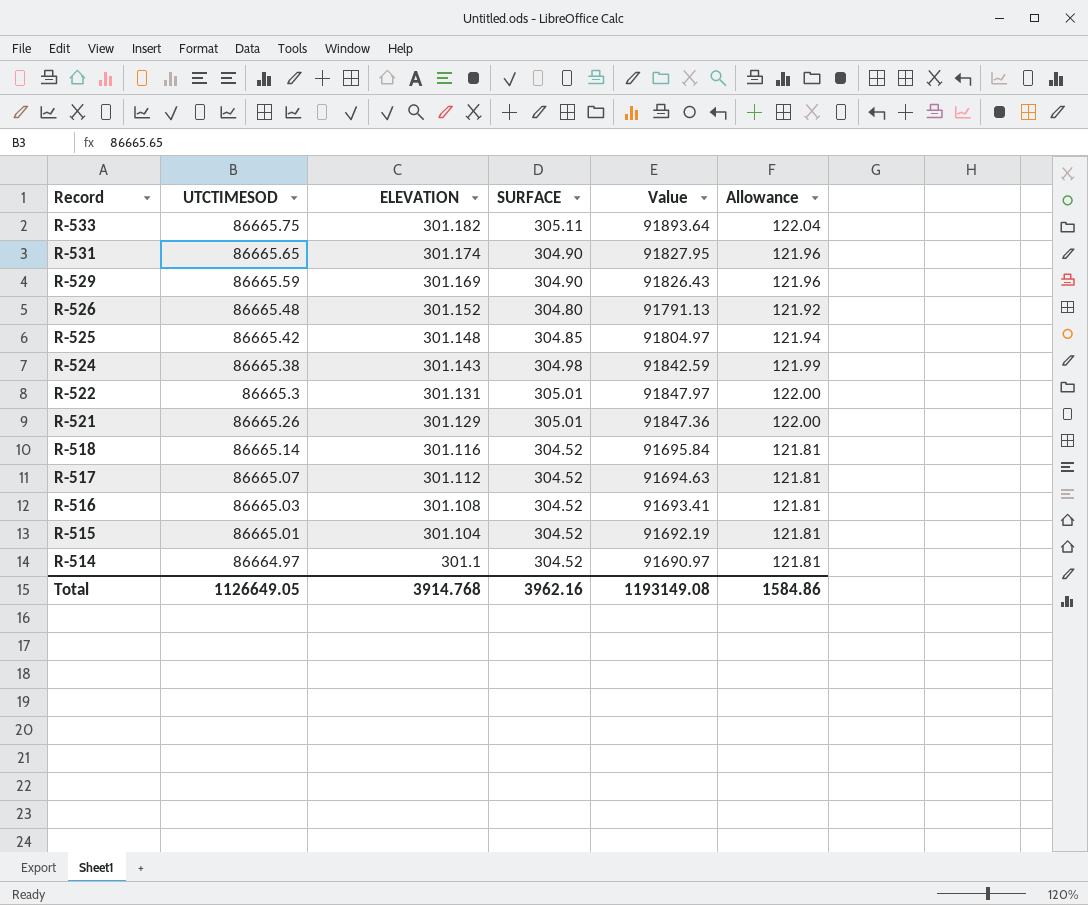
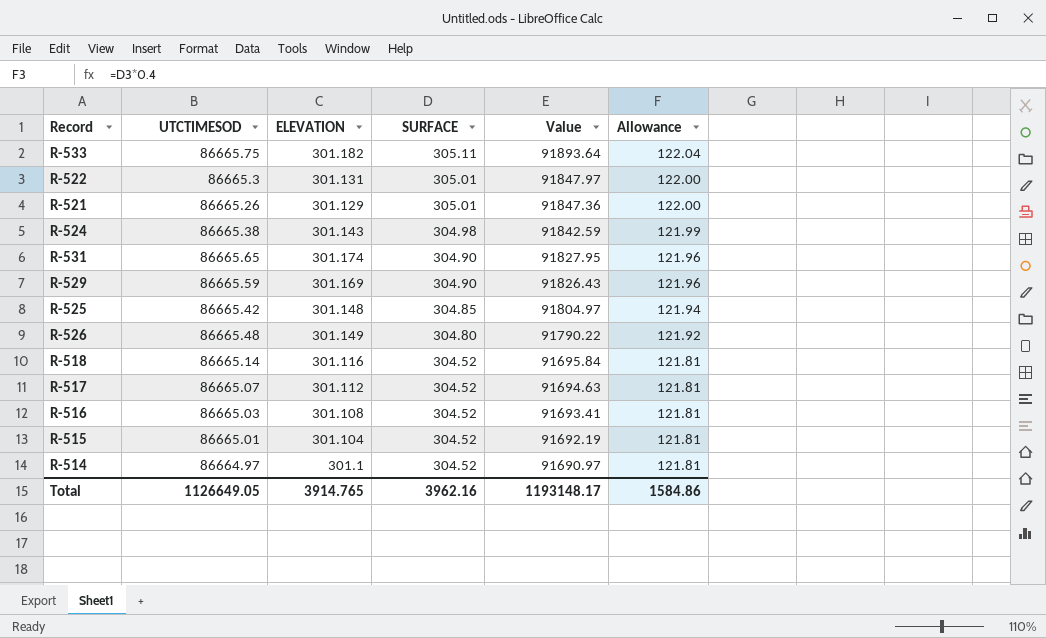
row order: Record descending -> SURFACE descending
R-526 | ELEVATION: 301.152 -> 301.149
R-526 | Value: 91791.13 -> 91790.22
Total | ELEVATION: 3914.768 -> 3914.765
Total | Value: 1193149.08 -> 1193148.17

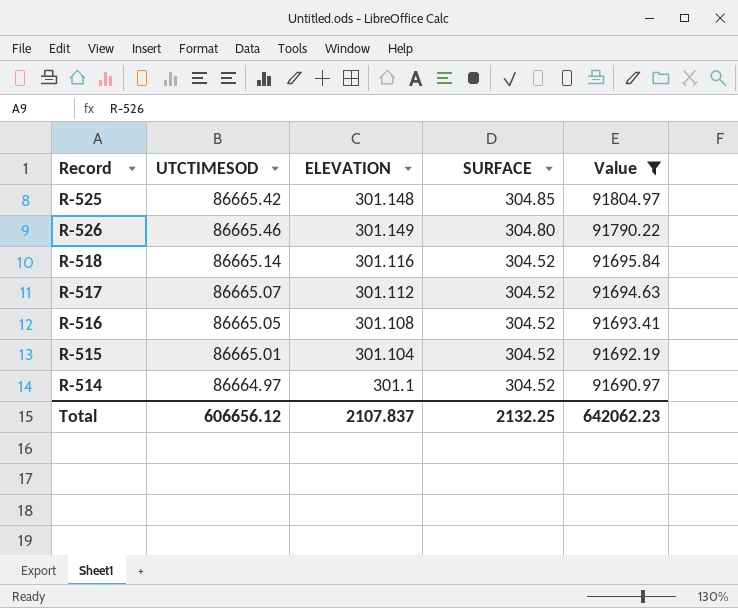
filter: none -> Value <= 91804.97
column Allowance | formula: [SURFACE] * 0.4 -> none
R-526 | UTCTIMESOD: 86665.48 -> 86665.46
R-516 | UTCTIMESOD: 86665.03 -> 86665.05
Total | UTCTIMESOD: 1126649.05 -> 606656.12
Total | ELEVATION: 3914.765 -> 2107.837
Total | SURFACE: 3962.16 -> 2132.25
Total | Value: 1193148.17 -> 642062.23

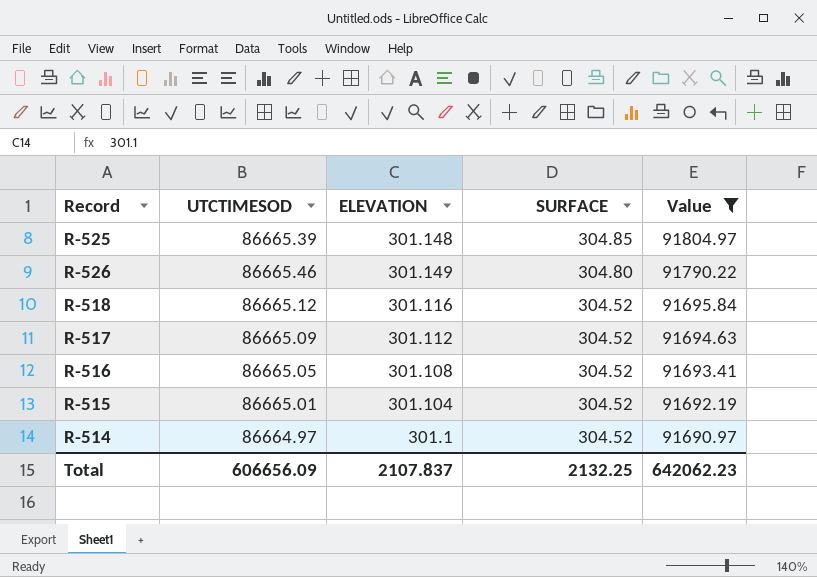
R-525 | UTCTIMESOD: 86665.42 -> 86665.39
R-518 | UTCTIMESOD: 86665.14 -> 86665.12
R-517 | UTCTIMESOD: 86665.07 -> 86665.09
Total | UTCTIMESOD: 606656.12 -> 606656.09

